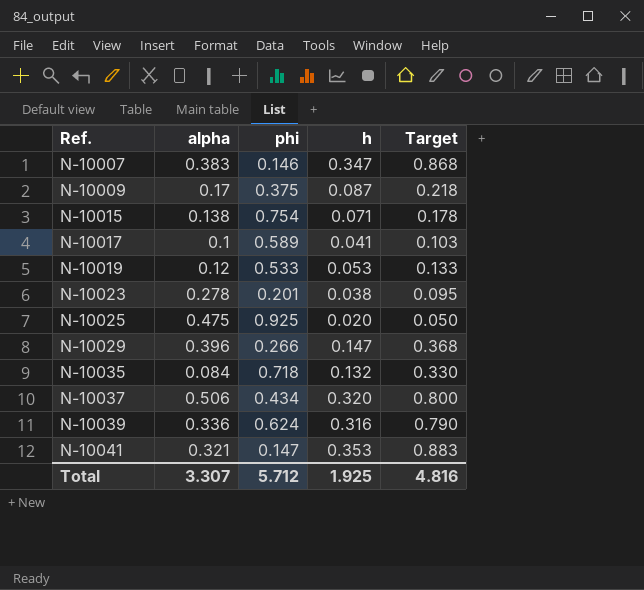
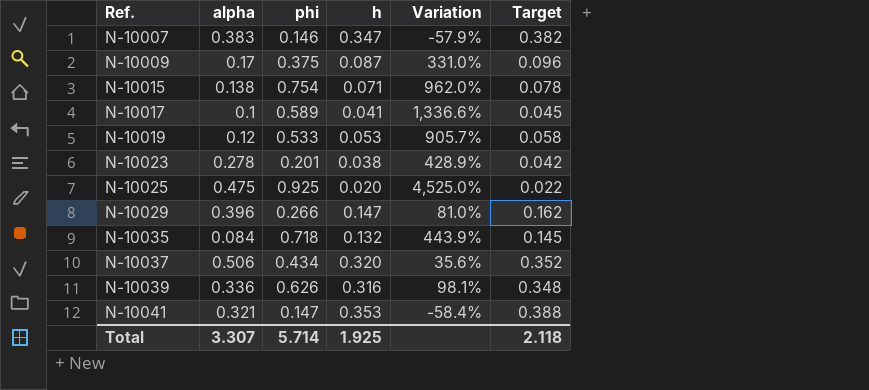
column Variation | formula: none -> ([phi] - [h]) / [h]
column Target | formula: [h] * 2.5 -> [h] * 1.1
N-10039 | phi: 0.624 -> 0.626
Total | phi: 5.712 -> 5.714
Total | Target: 4.816 -> 2.118

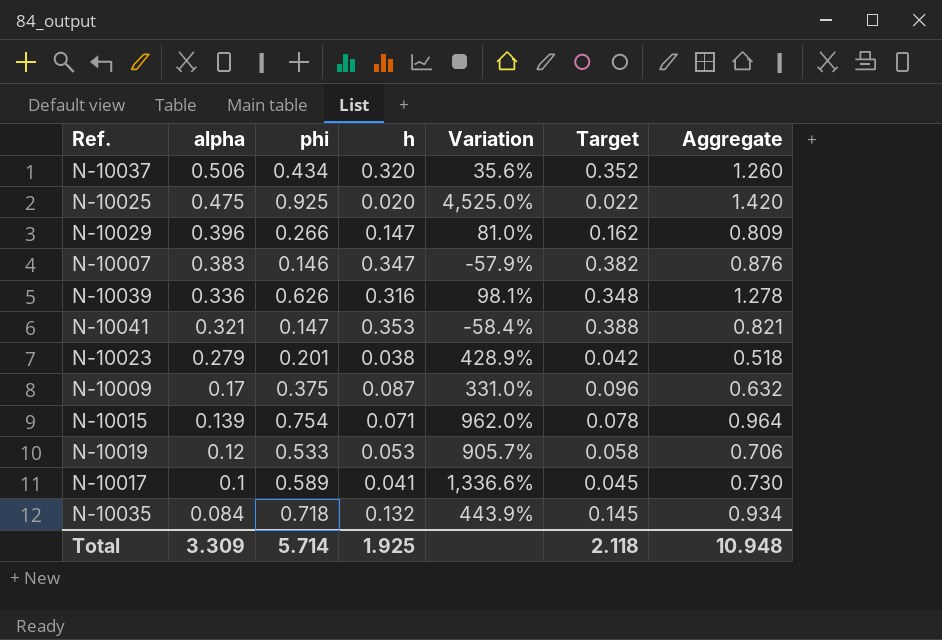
row order: Ref. ascending -> alpha descending
column Aggregate | formula: none -> [alpha] + [phi] + [h]
N-10023 | alpha: 0.278 -> 0.279
N-10015 | alpha: 0.138 -> 0.139
Total | alpha: 3.307 -> 3.309

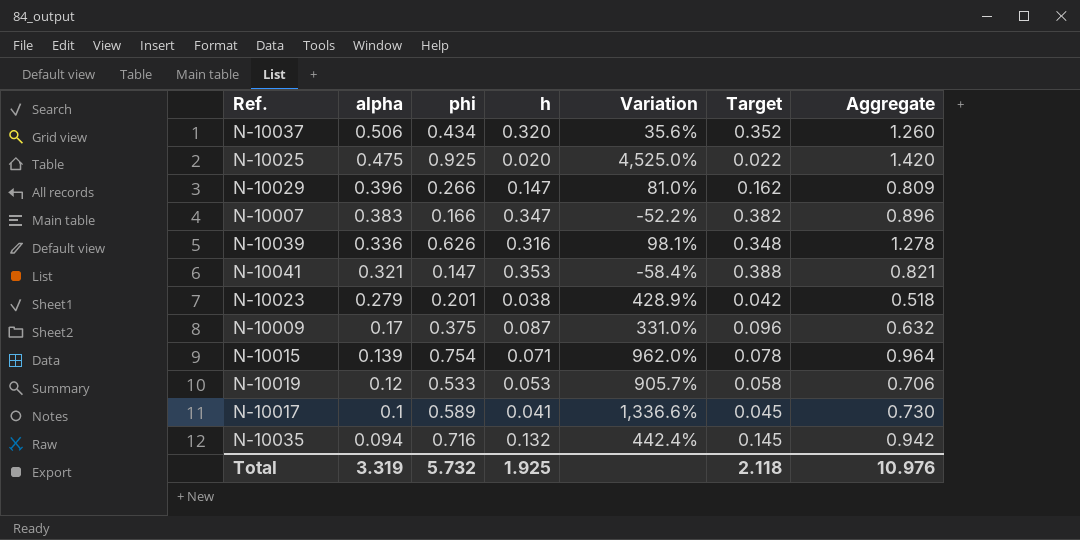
N-10007 | phi: 0.146 -> 0.166
N-10007 | Variation: -57.9% -> -52.2%
N-10007 | Aggregate: 0.876 -> 0.896
N-10035 | alpha: 0.084 -> 0.094
N-10035 | phi: 0.718 -> 0.716
N-10035 | Variation: 443.9% -> 442.4%
N-10035 | Aggregate: 0.934 -> 0.942
Total | alpha: 3.309 -> 3.319
Total | phi: 5.714 -> 5.732
Total | Aggregate: 10.948 -> 10.976

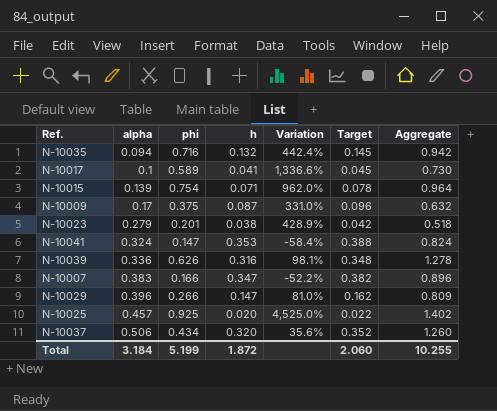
row order: alpha descending -> alpha ascending
row N-10019: 0.12 | 0.533 | 0.053 | 905.7% | 0.058 | 0.706 -> none
N-10041 | alpha: 0.321 -> 0.324
N-10041 | Aggregate: 0.821 -> 0.824
N-10025 | alpha: 0.475 -> 0.457
N-10025 | Aggregate: 1.420 -> 1.402
Total | alpha: 3.319 -> 3.184
Total | phi: 5.732 -> 5.199
Total | h: 1.925 -> 1.872
Total | Target: 2.118 -> 2.060
Total | Aggregate: 10.976 -> 10.255

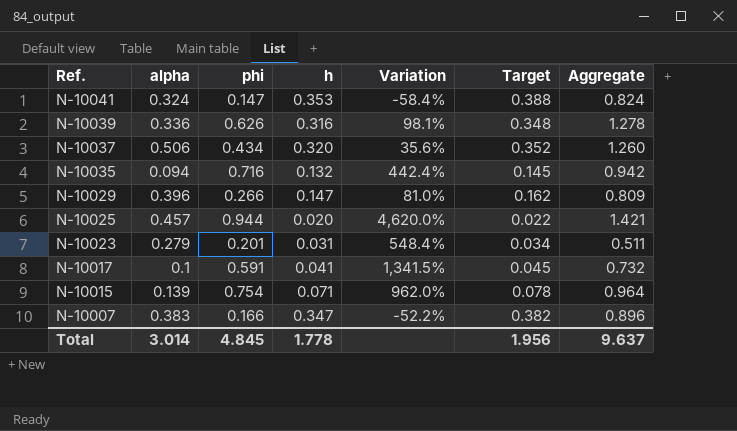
row order: alpha ascending -> Ref. descending
row N-10009: 0.17 | 0.375 | 0.087 | 331.0% | 0.096 | 0.632 -> none
N-10025 | phi: 0.925 -> 0.944
N-10025 | Variation: 4,525.0% -> 4,620.0%
N-10025 | Aggregate: 1.402 -> 1.421
N-10023 | h: 0.038 -> 0.031
N-10023 | Variation: 428.9% -> 548.4%
N-10023 | Target: 0.042 -> 0.034
N-10023 | Aggregate: 0.518 -> 0.511
N-10017 | phi: 0.589 -> 0.591
N-10017 | Variation: 1,336.6% -> 1,341.5%
N-10017 | Aggregate: 0.730 -> 0.732
Total | alpha: 3.184 -> 3.014
Total | phi: 5.199 -> 4.845
Total | h: 1.872 -> 1.778
Total | Target: 2.060 -> 1.956
Total | Aggregate: 10.255 -> 9.637

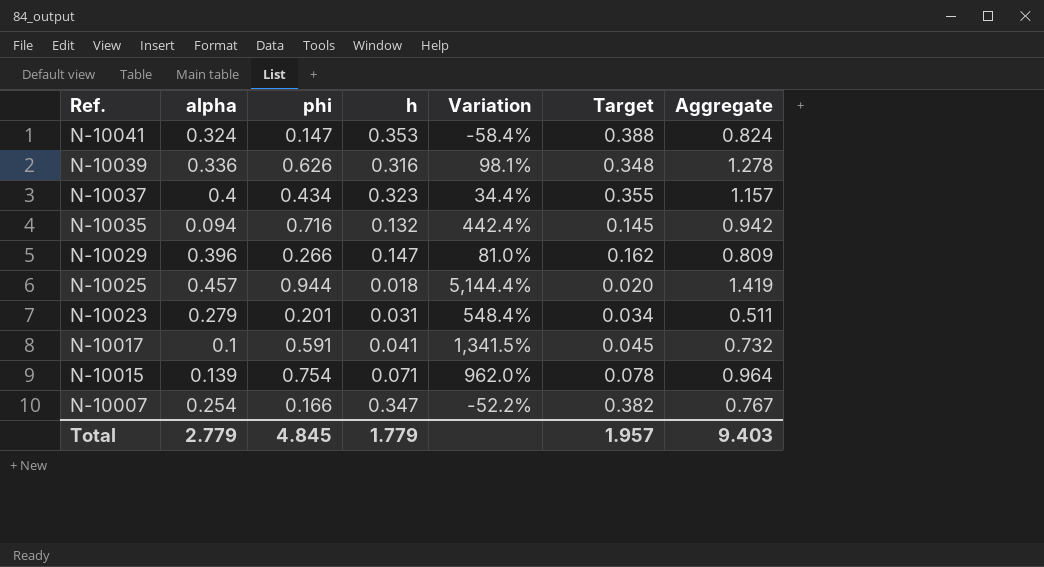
N-10037 | alpha: 0.506 -> 0.4
N-10037 | h: 0.320 -> 0.323
N-10037 | Variation: 35.6% -> 34.4%
N-10037 | Target: 0.352 -> 0.355
N-10037 | Aggregate: 1.260 -> 1.157
N-10025 | h: 0.020 -> 0.018
N-10025 | Variation: 4,620.0% -> 5,144.4%
N-10025 | Target: 0.022 -> 0.020
N-10025 | Aggregate: 1.421 -> 1.419
N-10007 | alpha: 0.383 -> 0.254
N-10007 | Aggregate: 0.896 -> 0.767
Total | alpha: 3.014 -> 2.779
Total | h: 1.778 -> 1.779
Total | Target: 1.956 -> 1.957
Total | Aggregate: 9.637 -> 9.403

